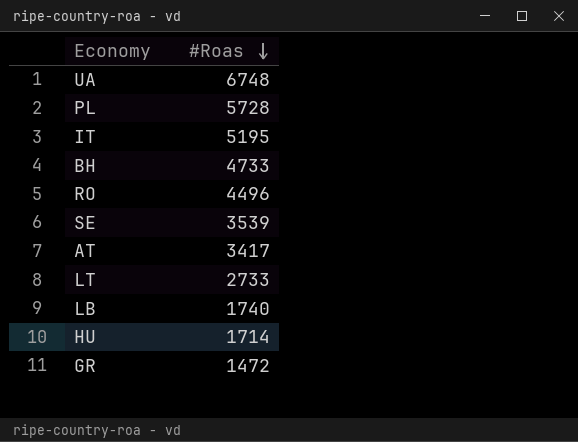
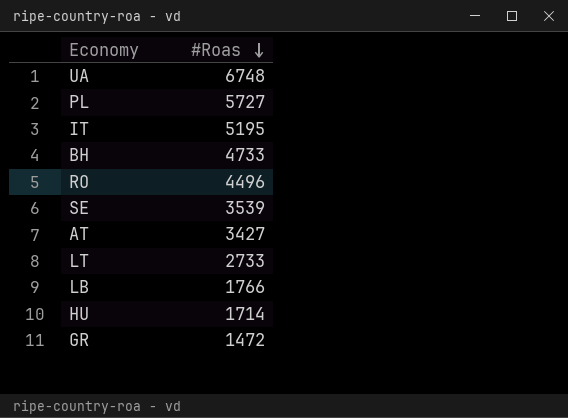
PL | #Roas: 5728 -> 5727
AT | #Roas: 3417 -> 3427
LB | #Roas: 1740 -> 1766

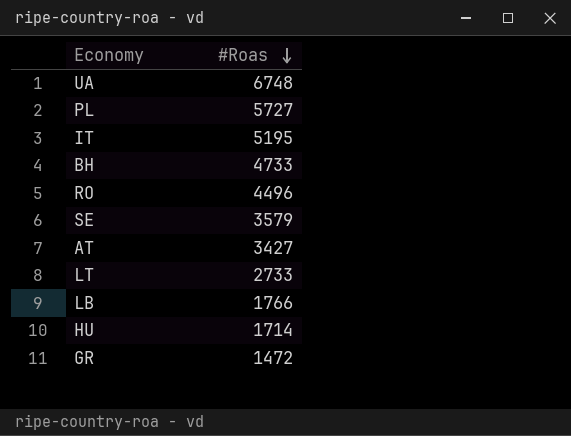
SE | #Roas: 3539 -> 3579

